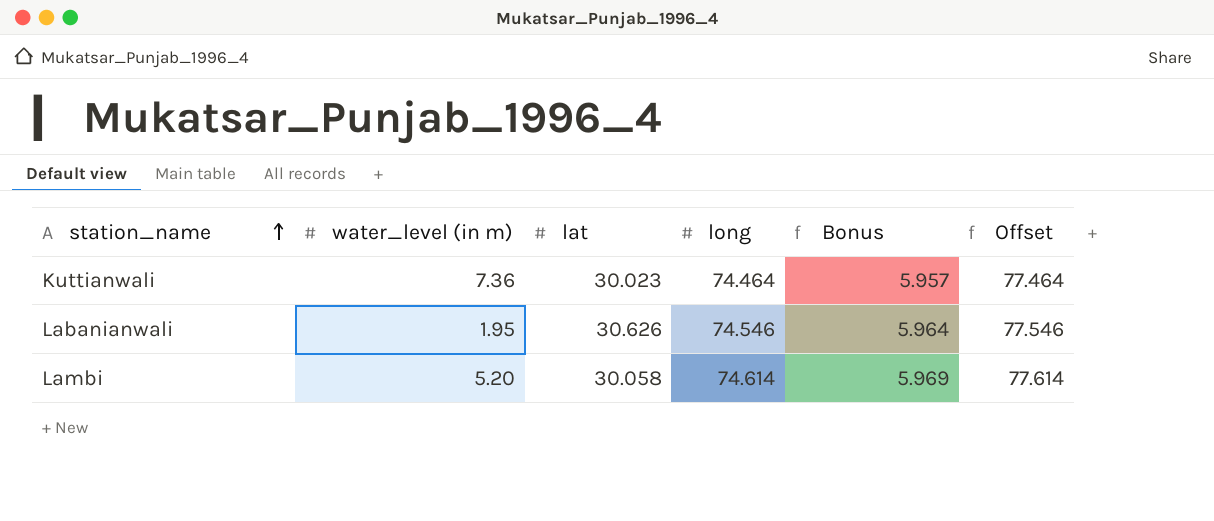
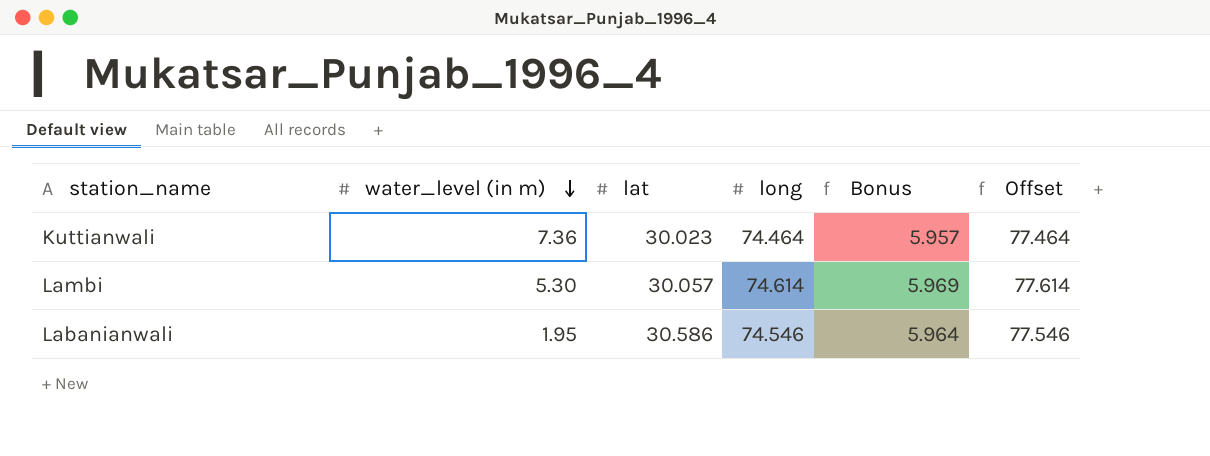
row order: station_name ascending -> water_level (in m) descending
Lambi | water_level (in m): 5.20 -> 5.30
Lambi | lat: 30.058 -> 30.057
Labanianwali | lat: 30.626 -> 30.586

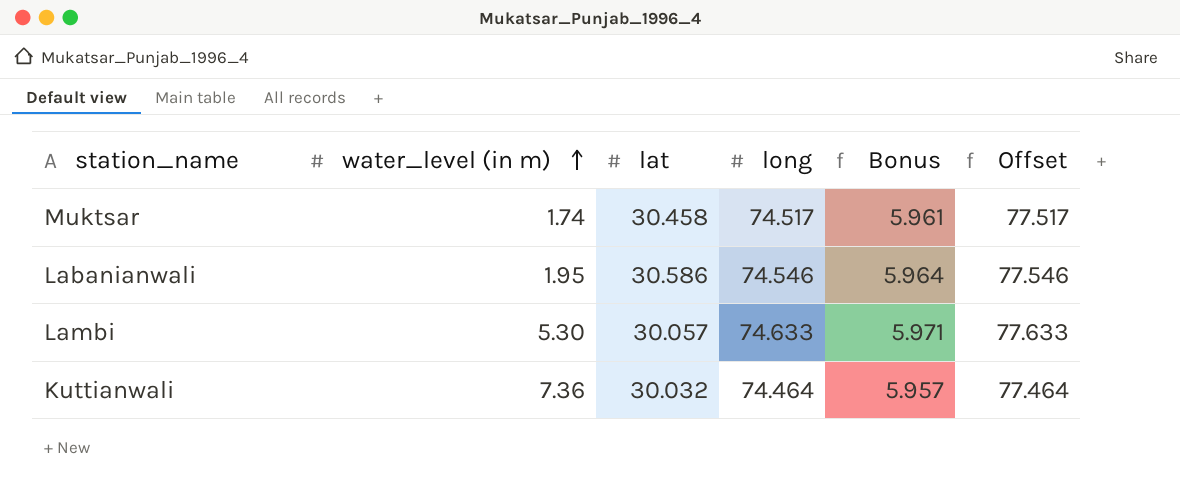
row order: water_level (in m) descending -> water_level (in m) ascending
row Muktsar: none -> 1.74 | 30.458 | 74.517 | 5.961 | 77.517
Lambi | long: 74.614 -> 74.633
Lambi | Bonus: 5.969 -> 5.971
Lambi | Offset: 77.614 -> 77.633
Kuttianwali | lat: 30.023 -> 30.032

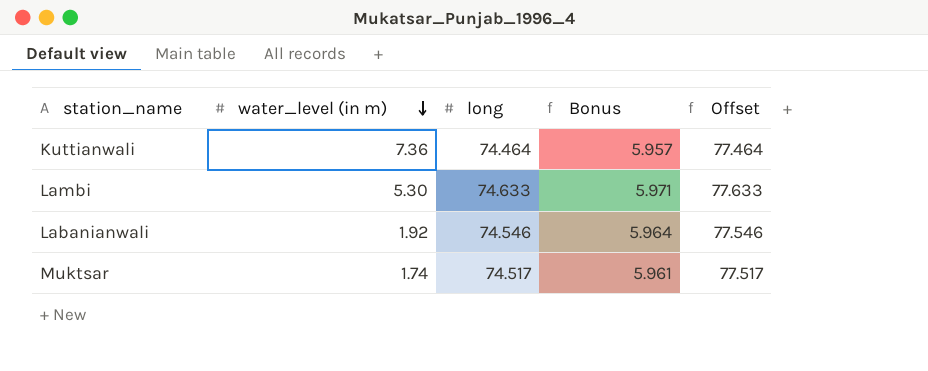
row order: water_level (in m) ascending -> water_level (in m) descending
column lat | position: 3 -> none
Labanianwali | water_level (in m): 1.95 -> 1.92

